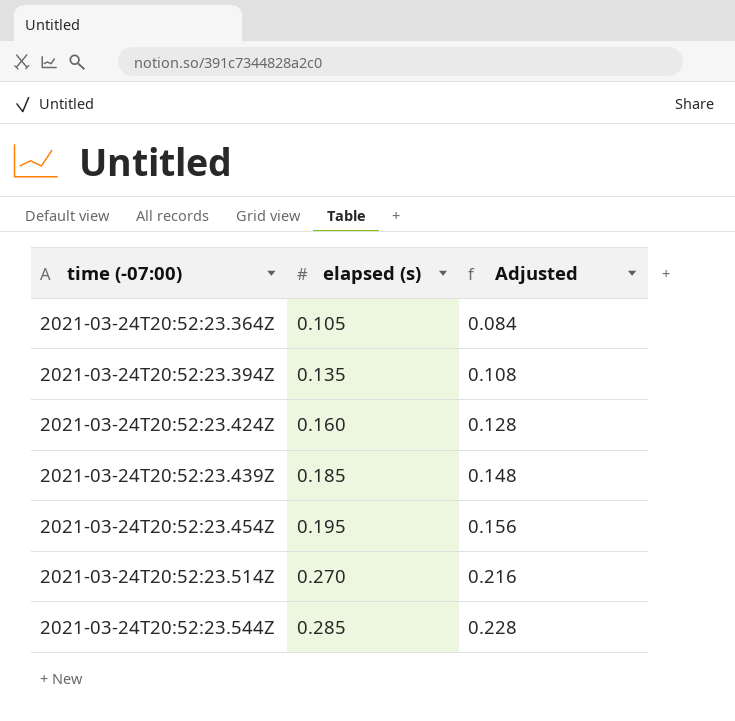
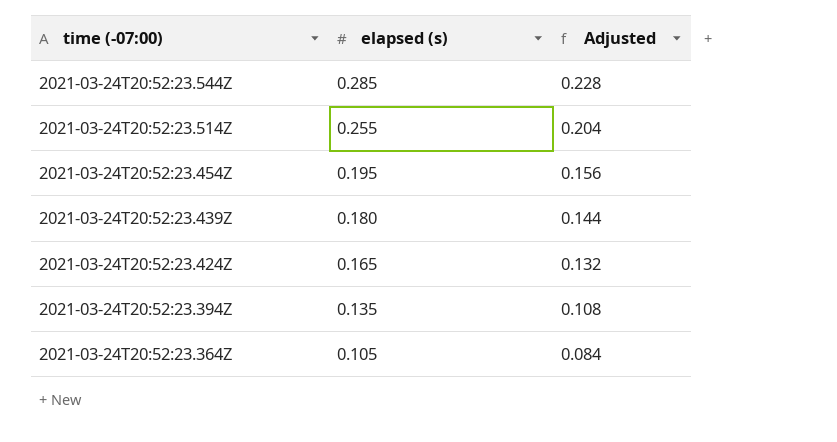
row order: time (-07:00) ascending -> time (-07:00) descending
2021-03-24T20:52:23.514Z | elapsed (s): 0.270 -> 0.255
2021-03-24T20:52:23.514Z | Adjusted: 0.216 -> 0.204
2021-03-24T20:52:23.439Z | elapsed (s): 0.185 -> 0.180
2021-03-24T20:52:23.439Z | Adjusted: 0.148 -> 0.144
2021-03-24T20:52:23.424Z | elapsed (s): 0.160 -> 0.165
2021-03-24T20:52:23.424Z | Adjusted: 0.128 -> 0.132

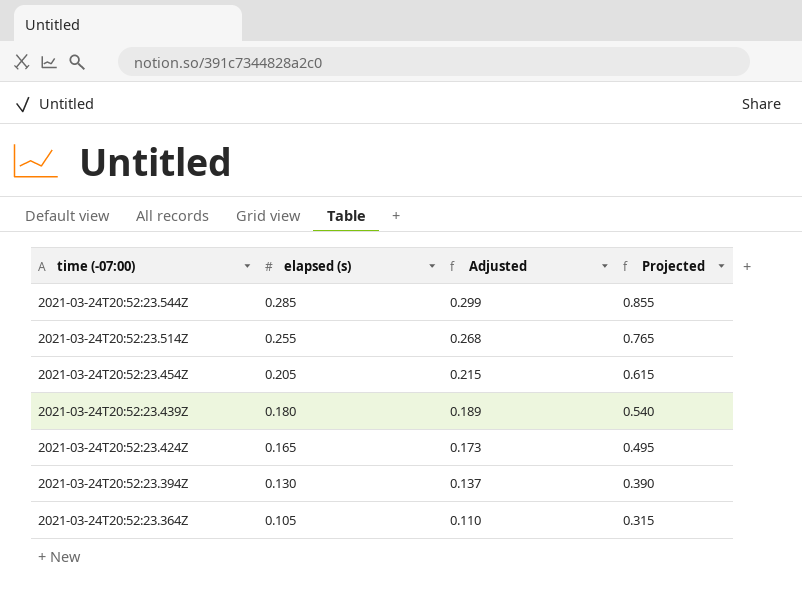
column Adjusted | formula: [elapsed (s)] * 0.8 -> [elapsed (s)] * 1.05
column Projected | formula: none -> [elapsed (s)] * 3
2021-03-24T20:52:23.454Z | elapsed (s): 0.195 -> 0.205
2021-03-24T20:52:23.394Z | elapsed (s): 0.135 -> 0.130

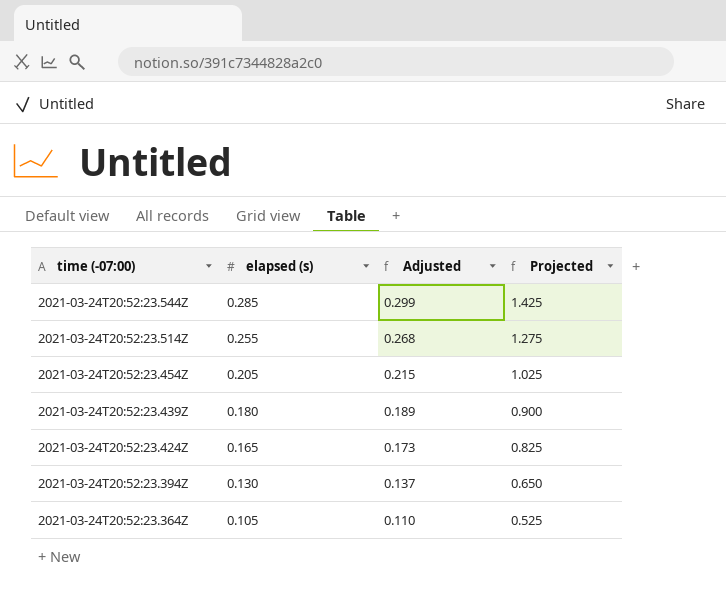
column Projected | formula: [elapsed (s)] * 3 -> [elapsed (s)] * 5

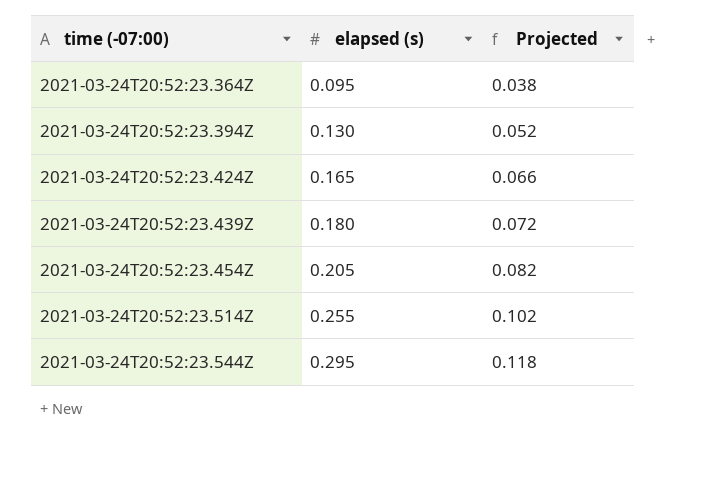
row order: time (-07:00) descending -> time (-07:00) ascending
column Adjusted | formula: [elapsed (s)] * 1.05 -> none
column Projected | formula: [elapsed (s)] * 5 -> [elapsed (s)] * 0.4
2021-03-24T20:52:23.364Z | elapsed (s): 0.105 -> 0.095
2021-03-24T20:52:23.544Z | elapsed (s): 0.285 -> 0.295

